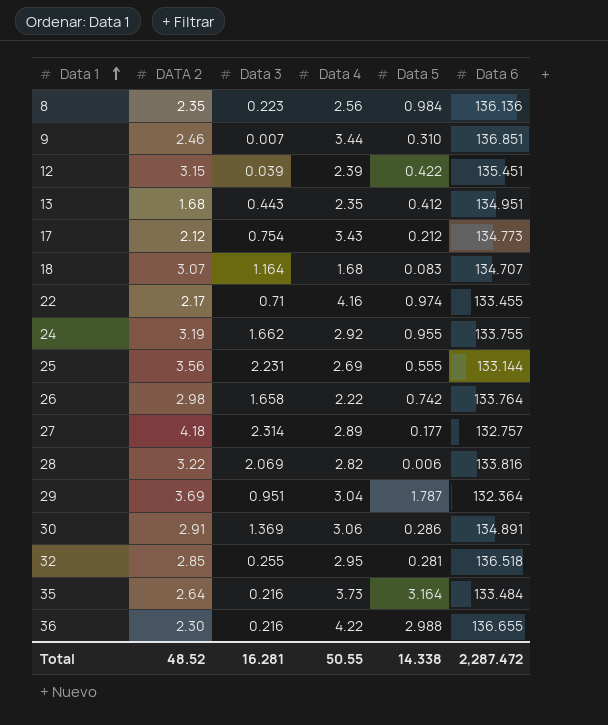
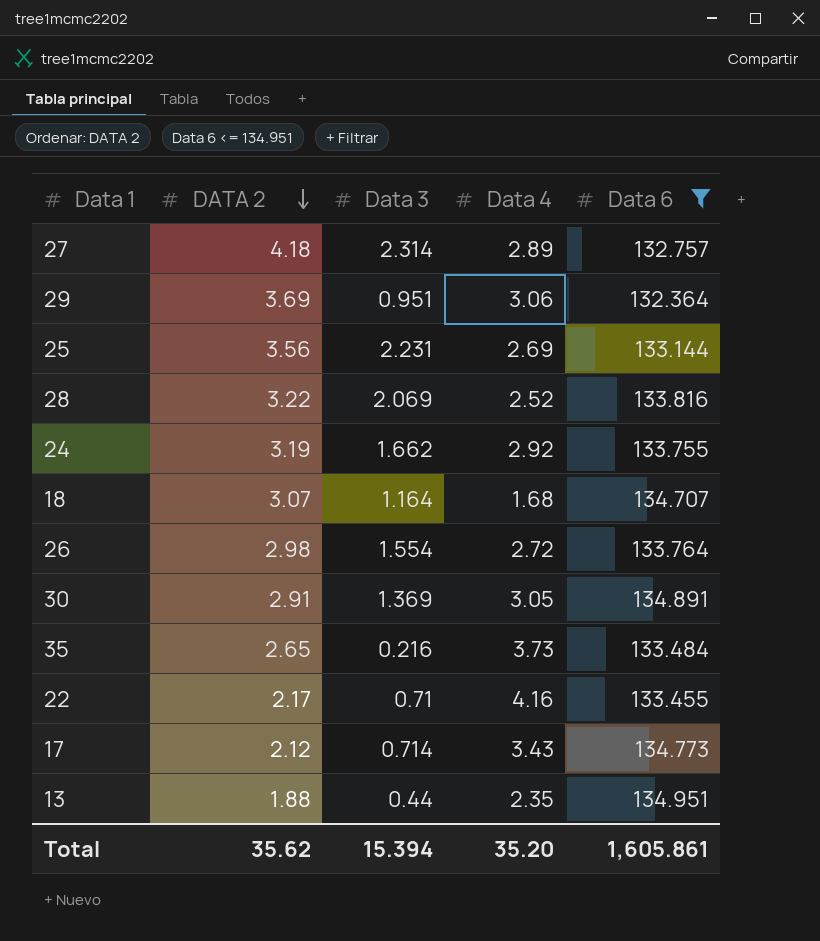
filter: none -> Data 6 <= 134.951
row order: Data 1 ascending -> DATA 2 descending
column Data 5 | position: 5 -> none
29 | Data 4: 3.04 -> 3.06
28 | Data 4: 2.82 -> 2.52
26 | Data 3: 1.658 -> 1.554
26 | Data 4: 2.22 -> 2.72
30 | Data 4: 3.06 -> 3.05
35 | DATA 2: 2.64 -> 2.65
17 | Data 3: 0.754 -> 0.714
13 | DATA 2: 1.68 -> 1.88
13 | Data 3: 0.443 -> 0.44
Total | DATA 2: 48.52 -> 35.62
Total | Data 3: 16.281 -> 15.394
Total | Data 4: 50.55 -> 35.20
Total | Data 6: 2,287.472 -> 1,605.861

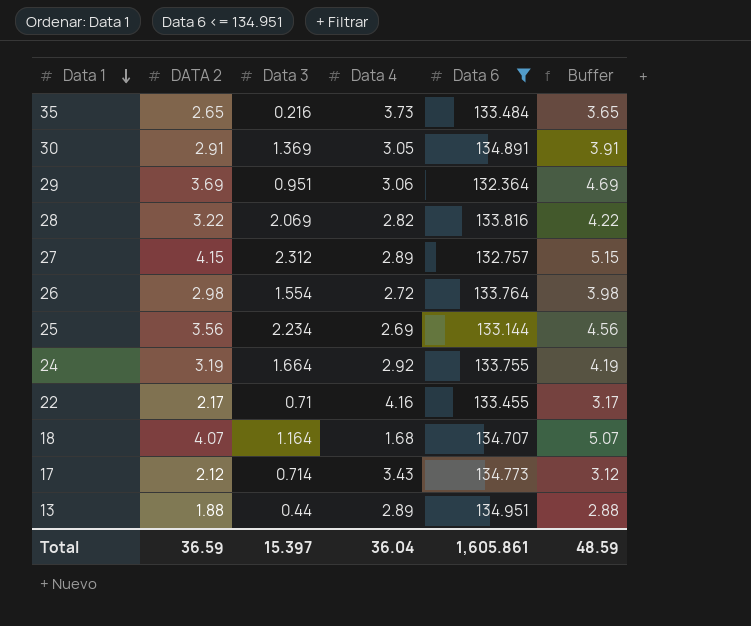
row order: DATA 2 descending -> Data 1 descending
column Buffer | formula: none -> [DATA 2] + 1
28 | Data 4: 2.52 -> 2.82
27 | DATA 2: 4.18 -> 4.15
27 | Data 3: 2.314 -> 2.312
25 | Data 3: 2.231 -> 2.234
24 | Data 3: 1.662 -> 1.664
18 | DATA 2: 3.07 -> 4.07
13 | Data 4: 2.35 -> 2.89
Total | DATA 2: 35.62 -> 36.59
Total | Data 3: 15.394 -> 15.397
Total | Data 4: 35.20 -> 36.04

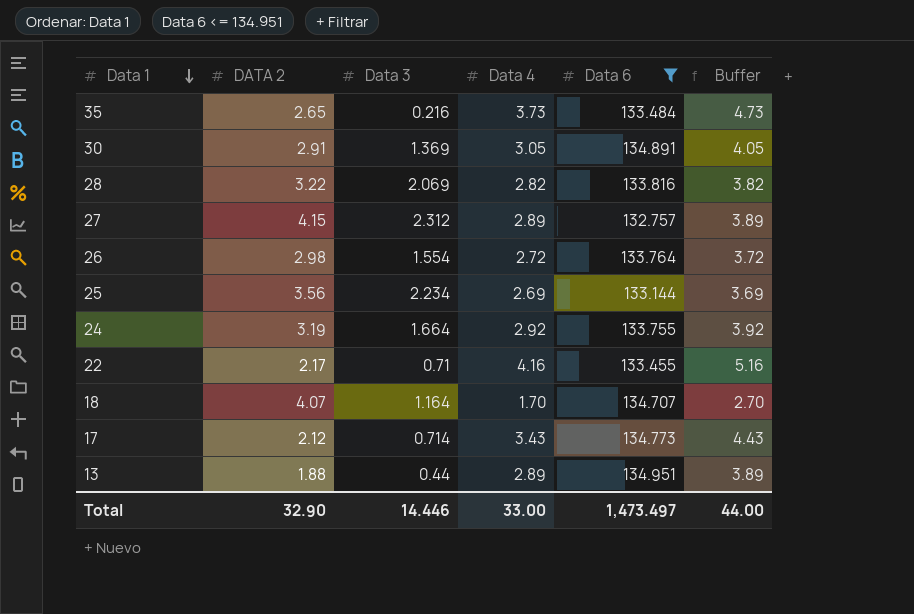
column Buffer | formula: [DATA 2] + 1 -> [Data 4] + 1
row 29: 3.69 | 0.951 | 3.06 | 132.364 | 4.69 -> none
18 | Data 4: 1.68 -> 1.70
Total | DATA 2: 36.59 -> 32.90
Total | Data 3: 15.397 -> 14.446
Total | Data 4: 36.04 -> 33.00
Total | Data 6: 1,605.861 -> 1,473.497
Total | Buffer: 48.59 -> 44.00

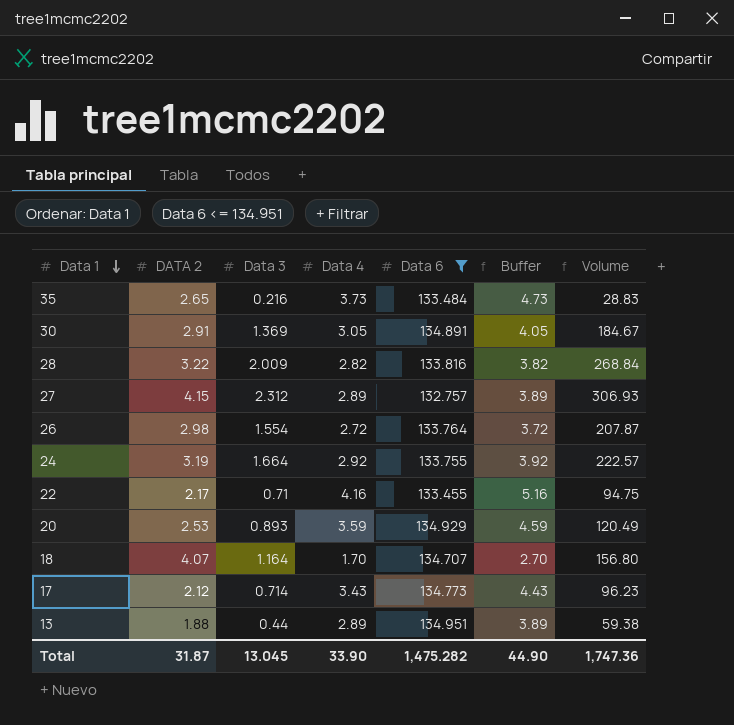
column Volume | formula: none -> [Data 3] * [Data 6]
row 25: 3.56 | 2.234 | 2.69 | 133.144 | 3.69 -> none
28 | Data 3: 2.069 -> 2.009
row 20: none -> 2.53 | 0.893 | 3.59 | 134.929 | 4.59 | 120.49
Total | DATA 2: 32.90 -> 31.87
Total | Data 3: 14.446 -> 13.045
Total | Data 4: 33.00 -> 33.90
Total | Data 6: 1,473.497 -> 1,475.282
Total | Buffer: 44.00 -> 44.90

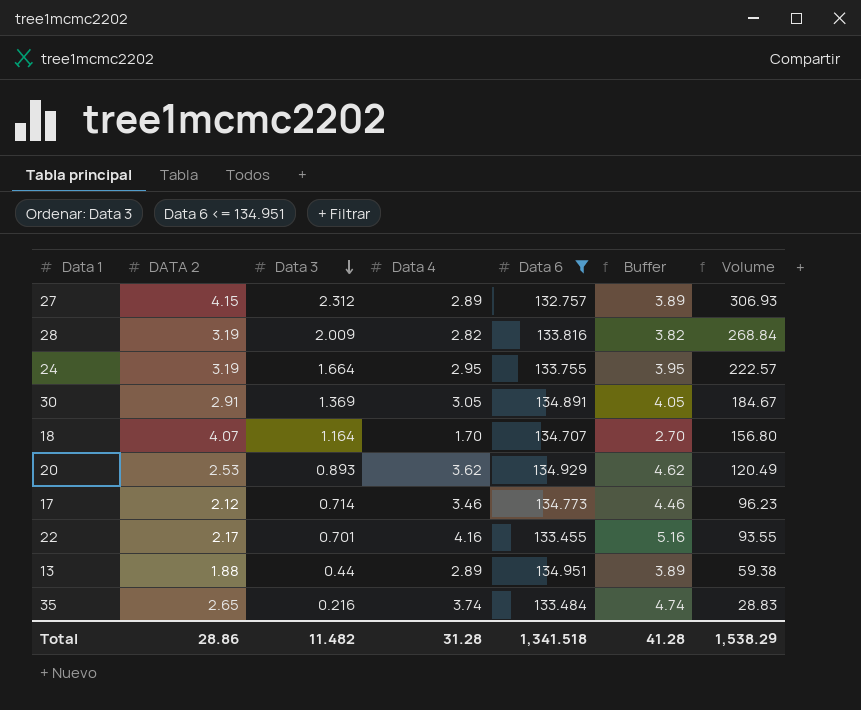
row order: Data 1 descending -> Data 3 descending
row 26: 2.98 | 1.554 | 2.72 | 133.764 | 3.72 | 207.87 -> none
28 | DATA 2: 3.22 -> 3.19
24 | Data 4: 2.92 -> 2.95
24 | Buffer: 3.92 -> 3.95
20 | Data 4: 3.59 -> 3.62
20 | Buffer: 4.59 -> 4.62
17 | Data 4: 3.43 -> 3.46
17 | Buffer: 4.43 -> 4.46
22 | Data 3: 0.71 -> 0.701
22 | Volume: 94.75 -> 93.55
35 | Data 4: 3.73 -> 3.74
35 | Buffer: 4.73 -> 4.74
Total | DATA 2: 31.87 -> 28.86
Total | Data 3: 13.045 -> 11.482
Total | Data 4: 33.90 -> 31.28
Total | Data 6: 1,475.282 -> 1,341.518
Total | Buffer: 44.90 -> 41.28
Total | Volume: 1,747.36 -> 1,538.29

